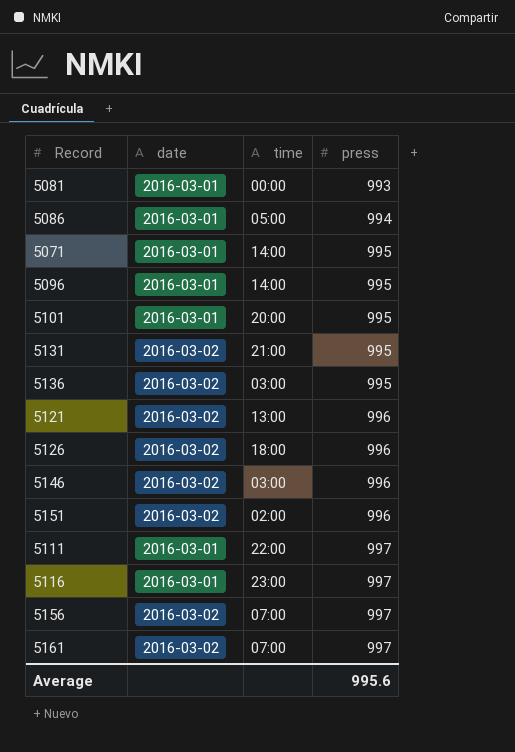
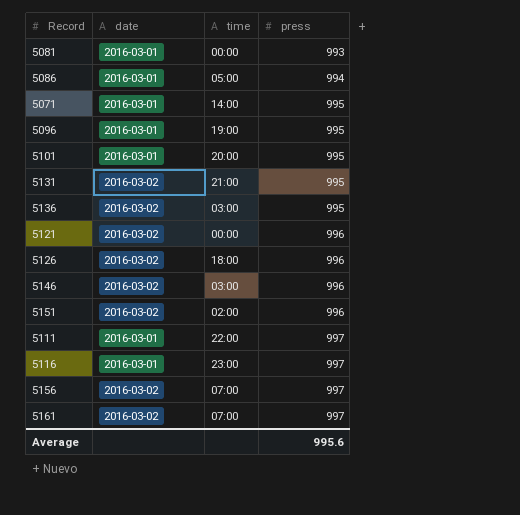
5096 | time: 14:00 -> 19:00
5121 | time: 13:00 -> 00:00

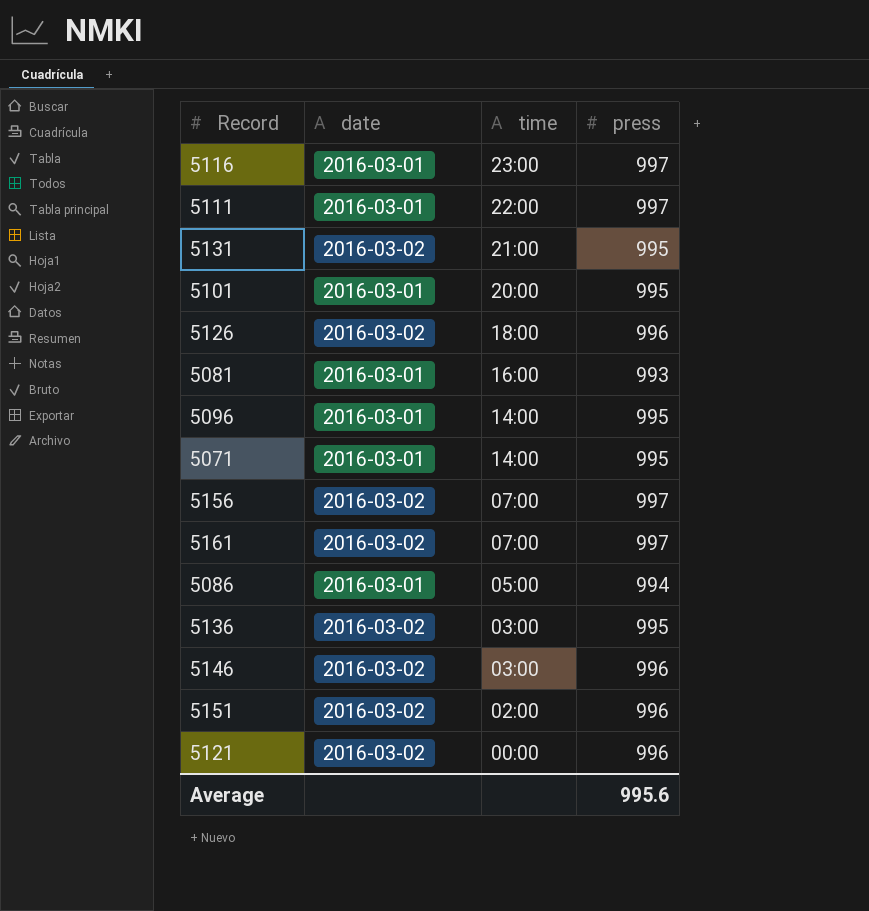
row order: press ascending -> time descending
5081 | time: 00:00 -> 16:00
5096 | time: 19:00 -> 14:00

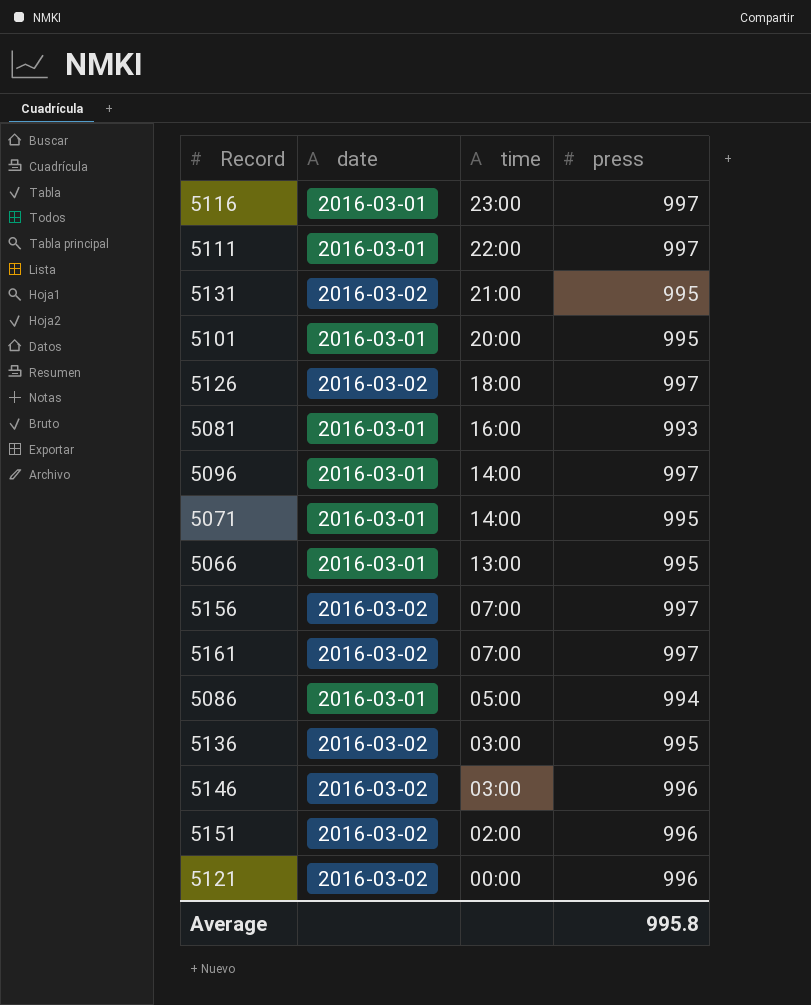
5126 | press: 996 -> 997
5096 | press: 995 -> 997
row 5066: none -> 2016-03-01 | 13:00 | 995
Average | press: 995.6 -> 995.8

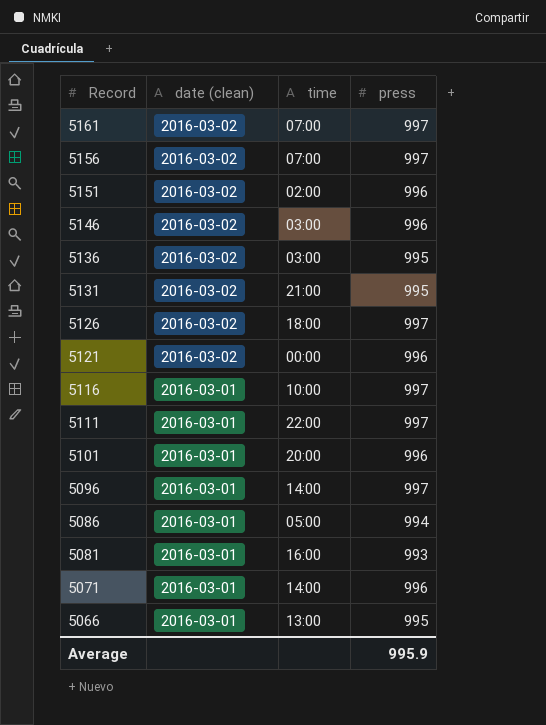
row order: time descending -> Record descending
column name: date -> date (clean)
5116 | time: 23:00 -> 10:00
5101 | press: 995 -> 996
5071 | press: 995 -> 996
Average | press: 995.8 -> 995.9

